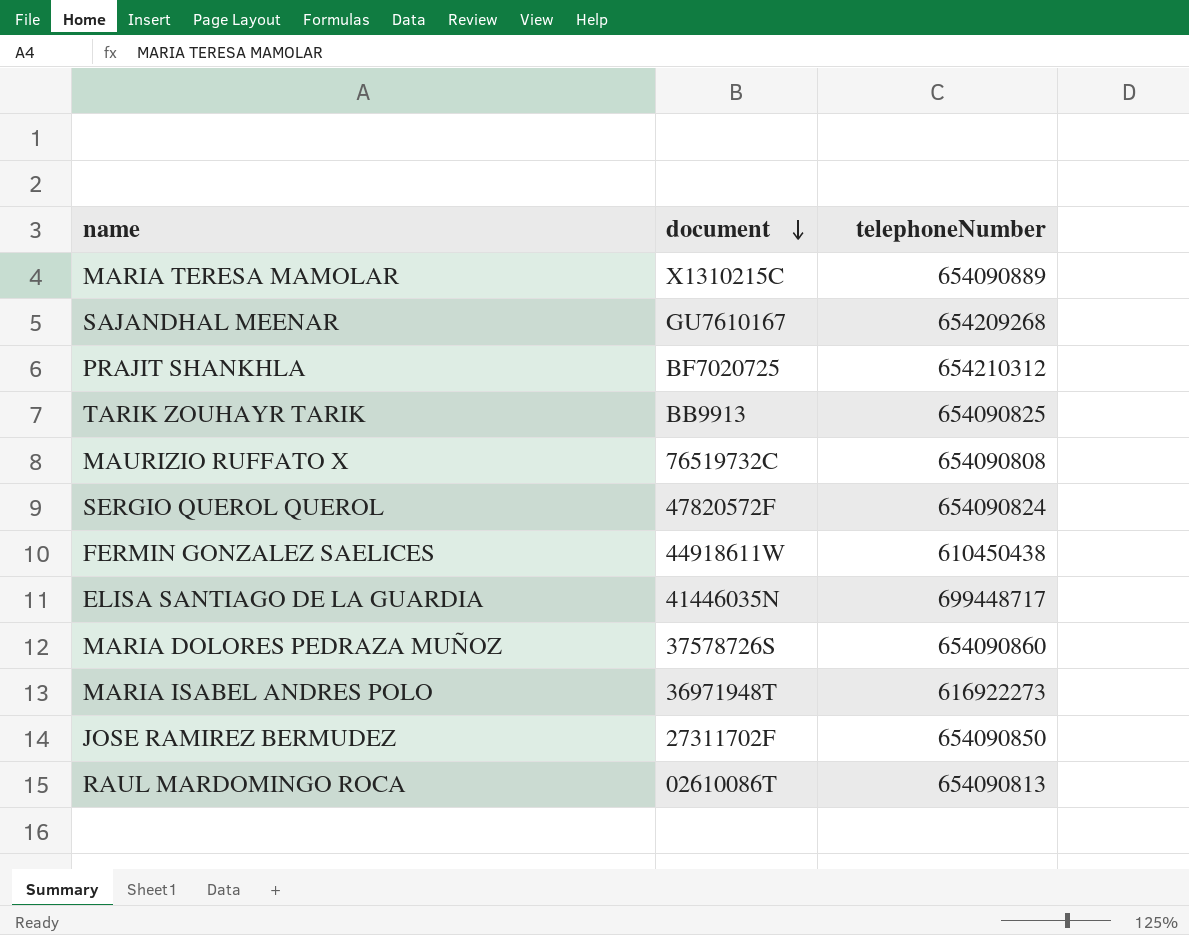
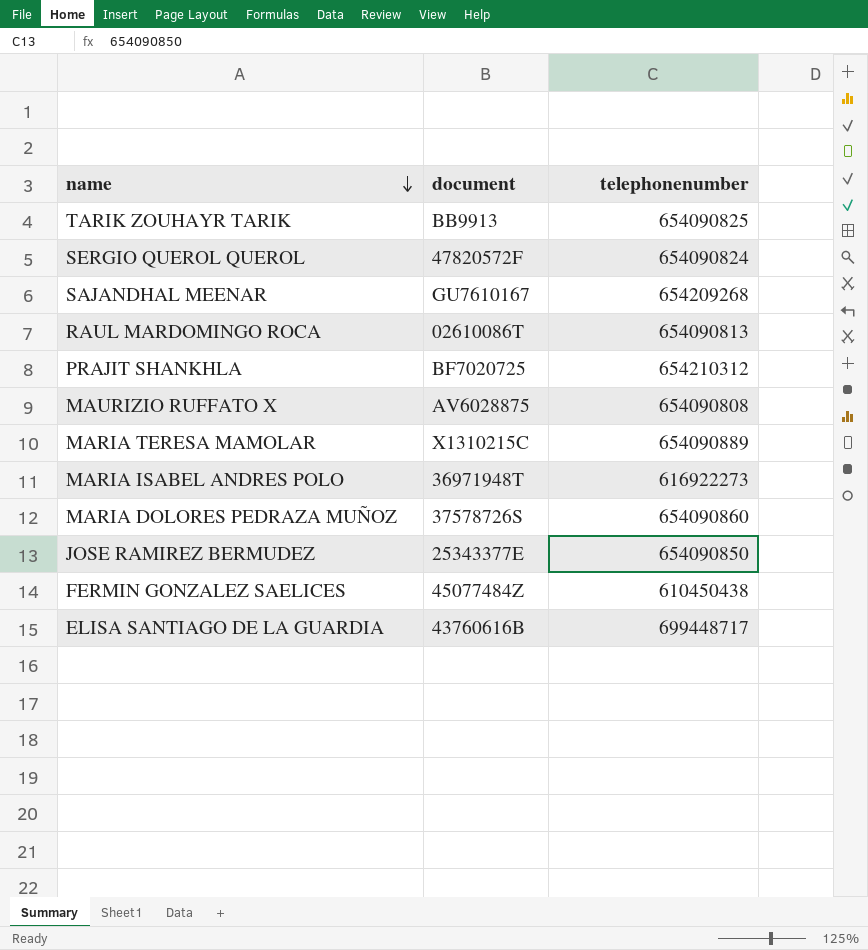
row order: document descending -> name descending
column name: telephoneNumber -> telephonenumber
MAURIZIO RUFFATO X | document: 76519732C -> AV6028875
JOSE RAMIREZ BERMUDEZ | document: 27311702F -> 25343377E
FERMIN GONZALEZ SAELICES | document: 44918611W -> 45077484Z
ELISA SANTIAGO DE LA GUARDIA | document: 41446035N -> 43760616B

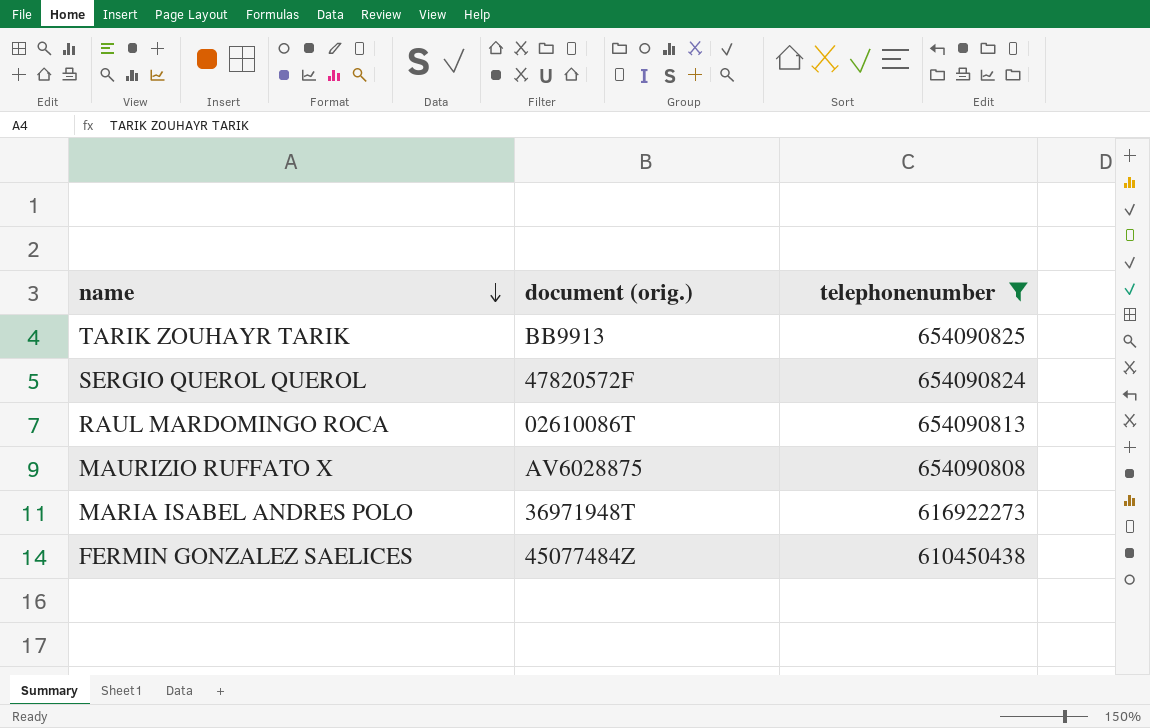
filter: none -> telephonenumber <= 654090825
column name: document -> document (orig.)

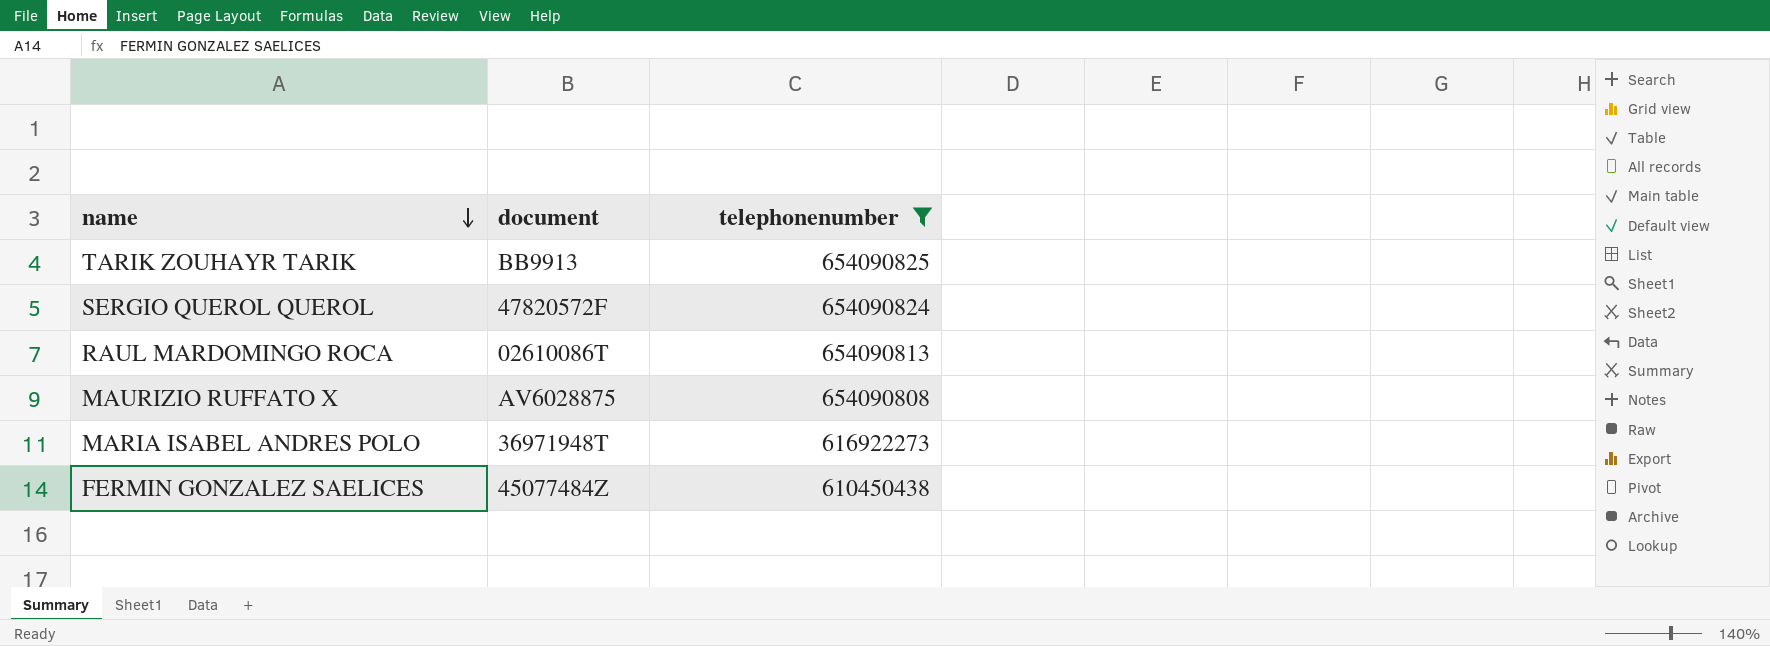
column name: document (orig.) -> document

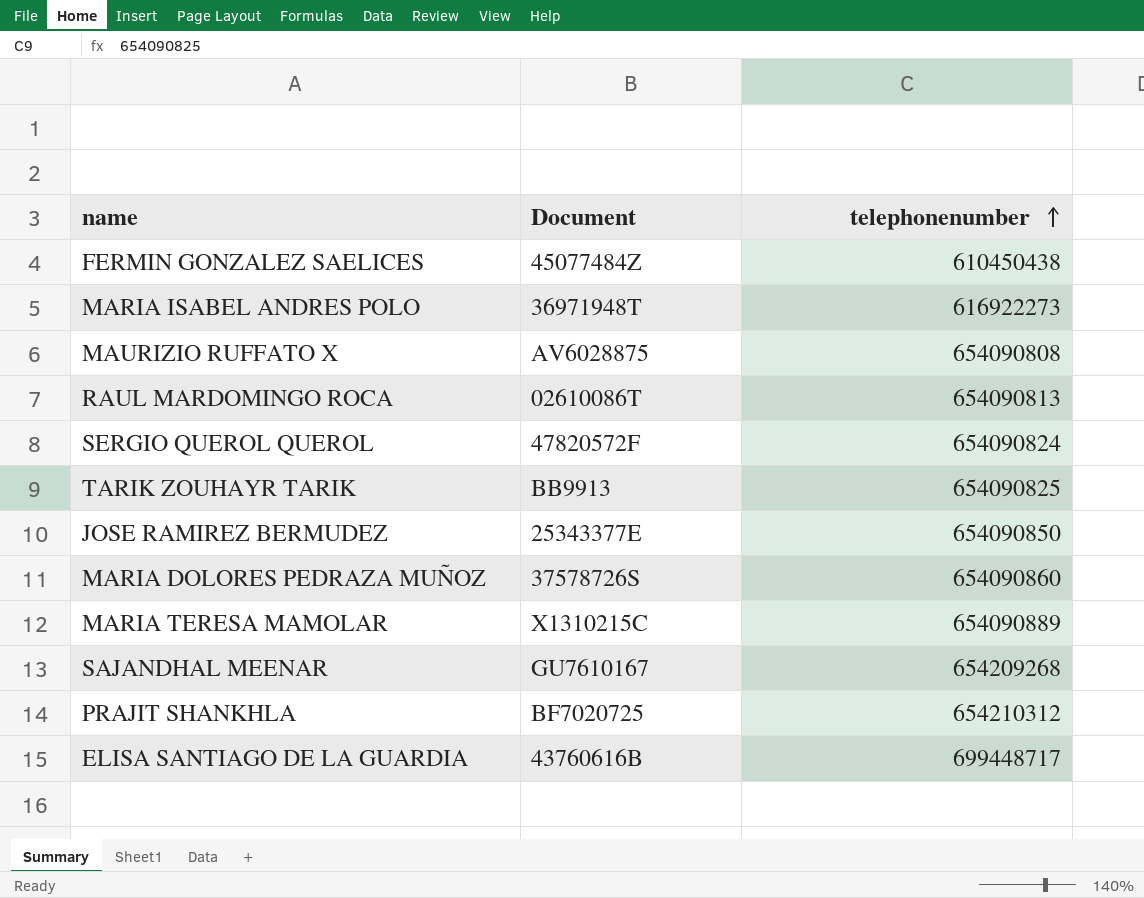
filter: telephonenumber <= 654090825 -> none
row order: name descending -> telephonenumber ascending
column name: document -> Document

